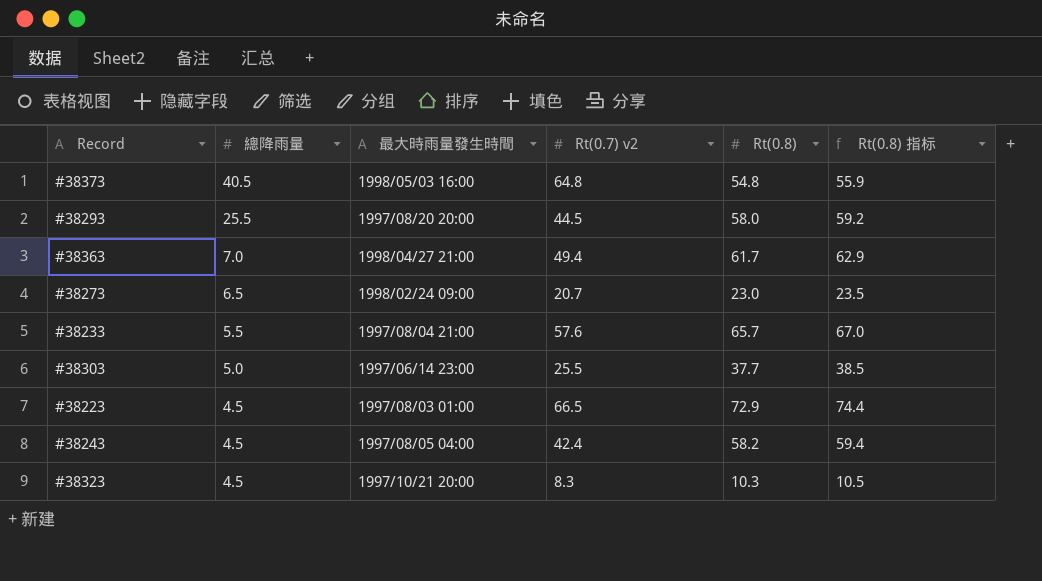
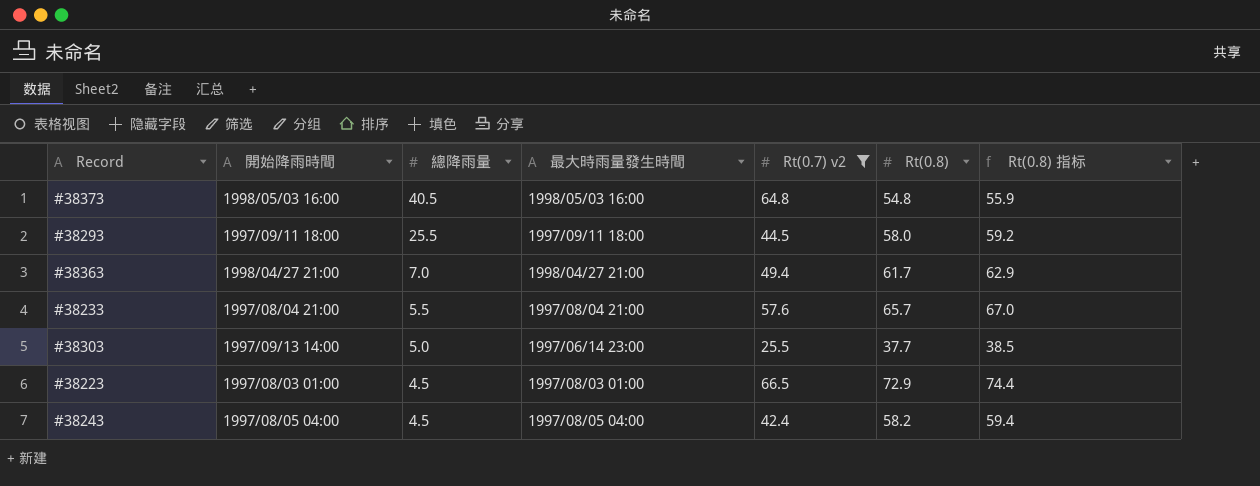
filter: none -> Rt(0.7) v2 >= 25.5
column 開始降雨時間 | position: none -> 2
#38293 | 最大時雨量發生時間: 1997/08/20 20:00 -> 1997/09/11 18:00

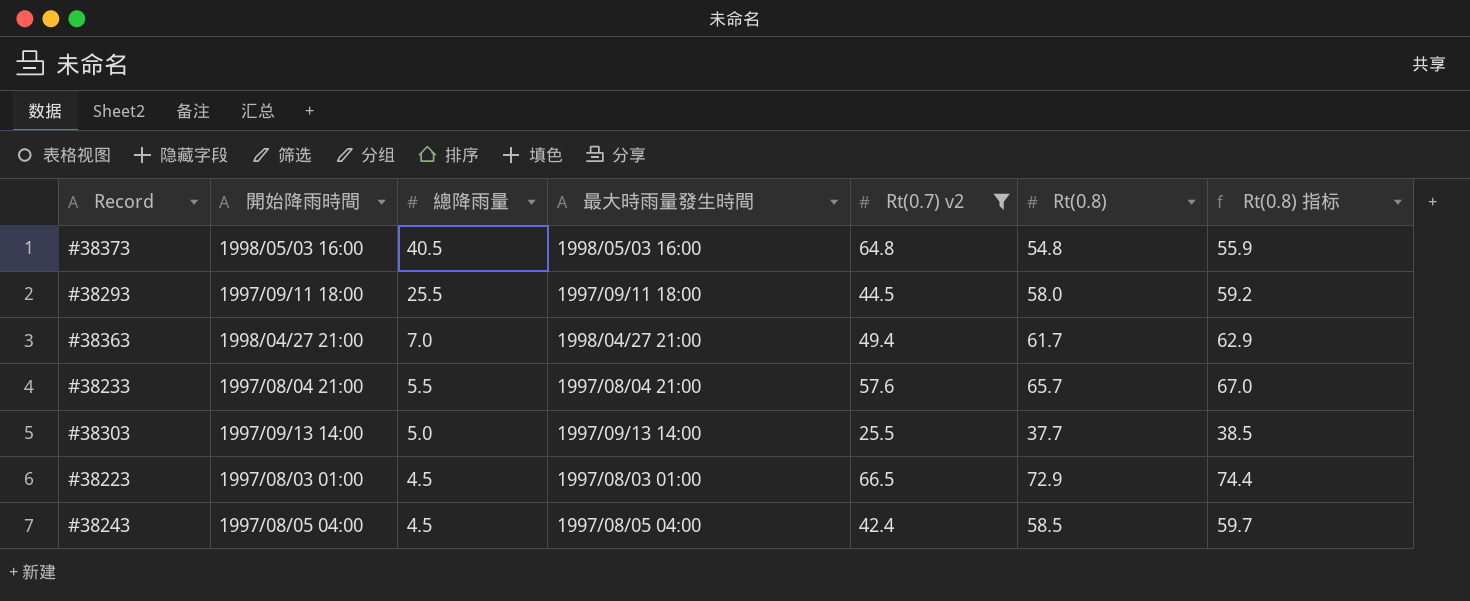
#38303 | 最大時雨量發生時間: 1997/06/14 23:00 -> 1997/09/13 14:00
#38243 | Rt(0.8): 58.2 -> 58.5
#38243 | Rt(0.8) 指标: 59.4 -> 59.7

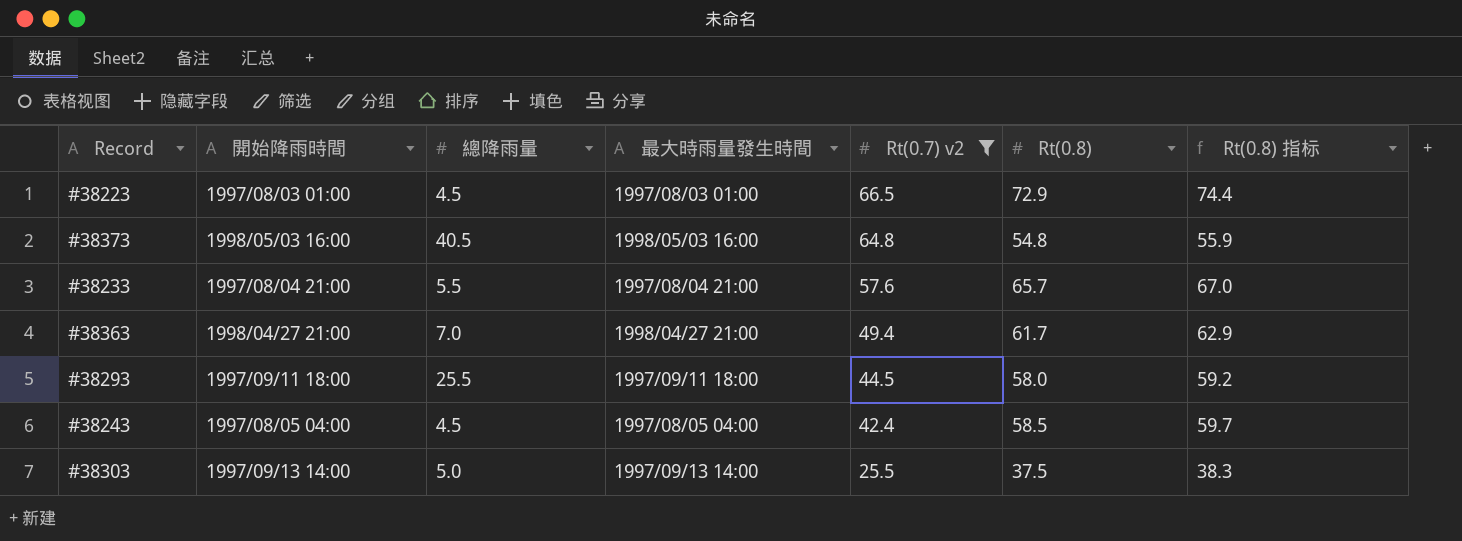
row order: 總降雨量 descending -> Rt(0.7) v2 descending
#38303 | Rt(0.8): 37.7 -> 37.5
#38303 | Rt(0.8) 指标: 38.5 -> 38.3

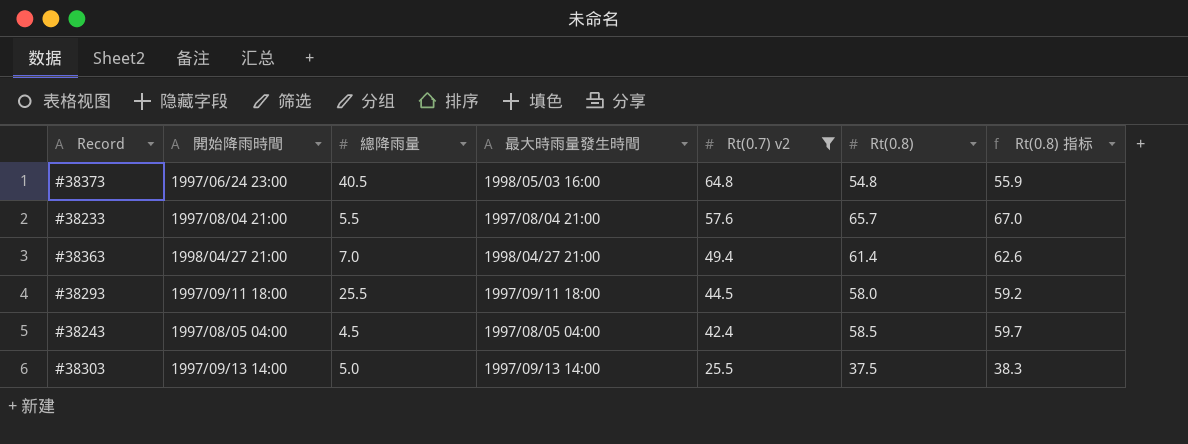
row #38223: 1997/08/03 01:00 | 4.5 | 1997/08/03 01:00 | 66.5 | 72.9 | 74.4 -> none
#38373 | 開始降雨時間: 1998/05/03 16:00 -> 1997/06/24 23:00
#38363 | Rt(0.8): 61.7 -> 61.4
#38363 | Rt(0.8) 指标: 62.9 -> 62.6

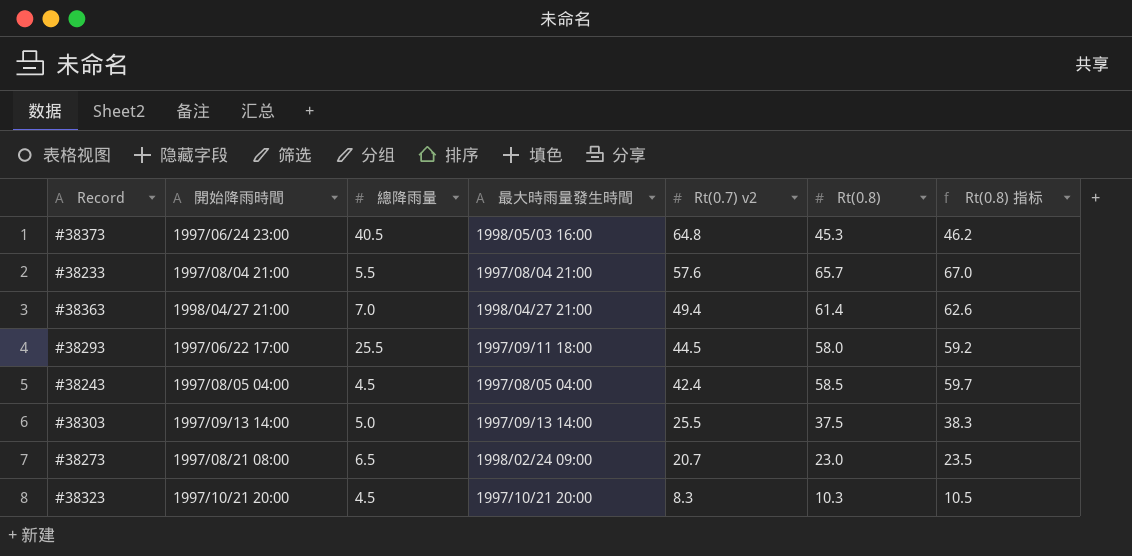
filter: Rt(0.7) v2 >= 25.5 -> none
#38373 | Rt(0.8): 54.8 -> 45.3
#38373 | Rt(0.8) 指标: 55.9 -> 46.2
#38293 | 開始降雨時間: 1997/09/11 18:00 -> 1997/06/22 17:00

